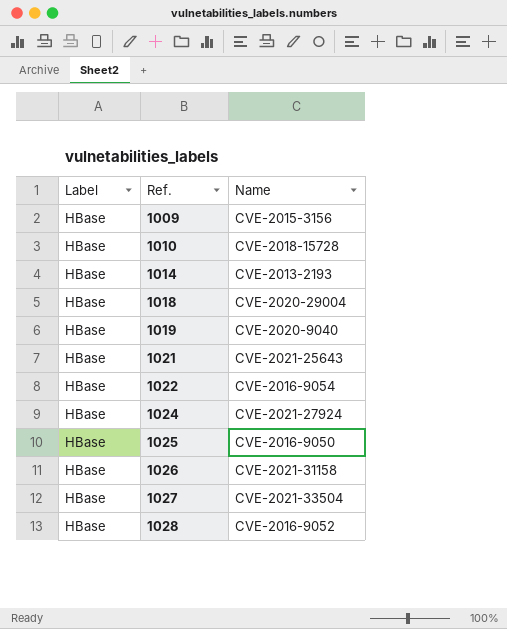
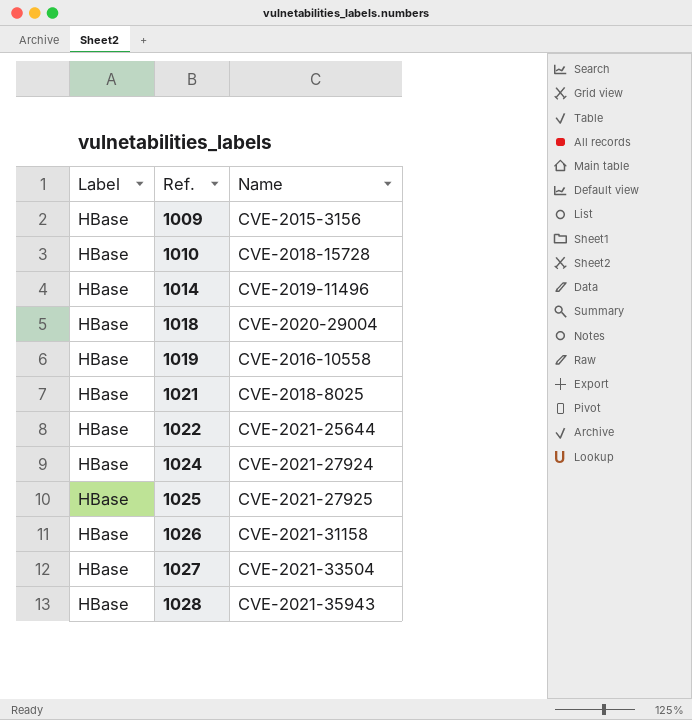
1014 | Name: CVE-2013-2193 -> CVE-2019-11496
1019 | Name: CVE-2020-9040 -> CVE-2016-10558
1021 | Name: CVE-2021-25643 -> CVE-2018-8025
1022 | Name: CVE-2016-9054 -> CVE-2021-25644
1025 | Name: CVE-2016-9050 -> CVE-2021-27925
1028 | Name: CVE-2016-9052 -> CVE-2021-35943

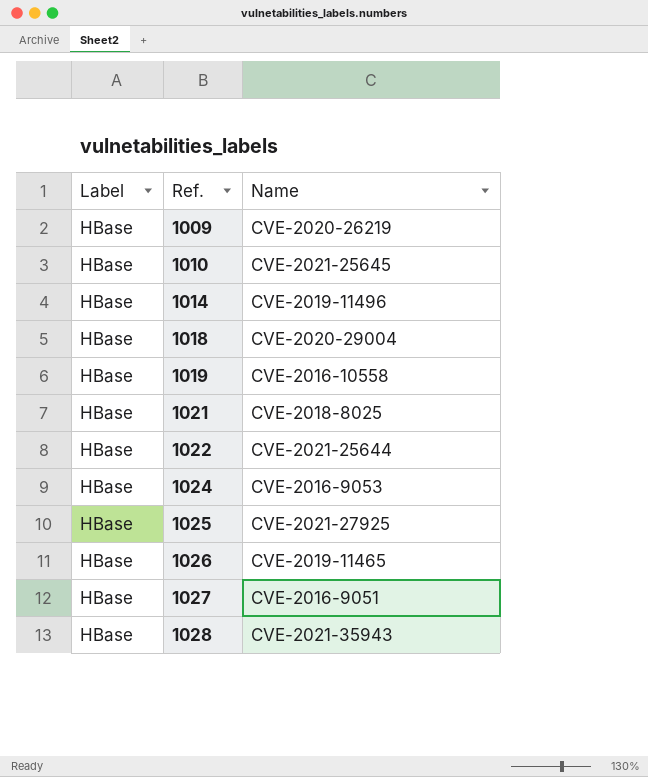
1009 | Name: CVE-2015-3156 -> CVE-2020-26219
1010 | Name: CVE-2018-15728 -> CVE-2021-25645
1024 | Name: CVE-2021-27924 -> CVE-2016-9053
1026 | Name: CVE-2021-31158 -> CVE-2019-11465
1027 | Name: CVE-2021-33504 -> CVE-2016-9051

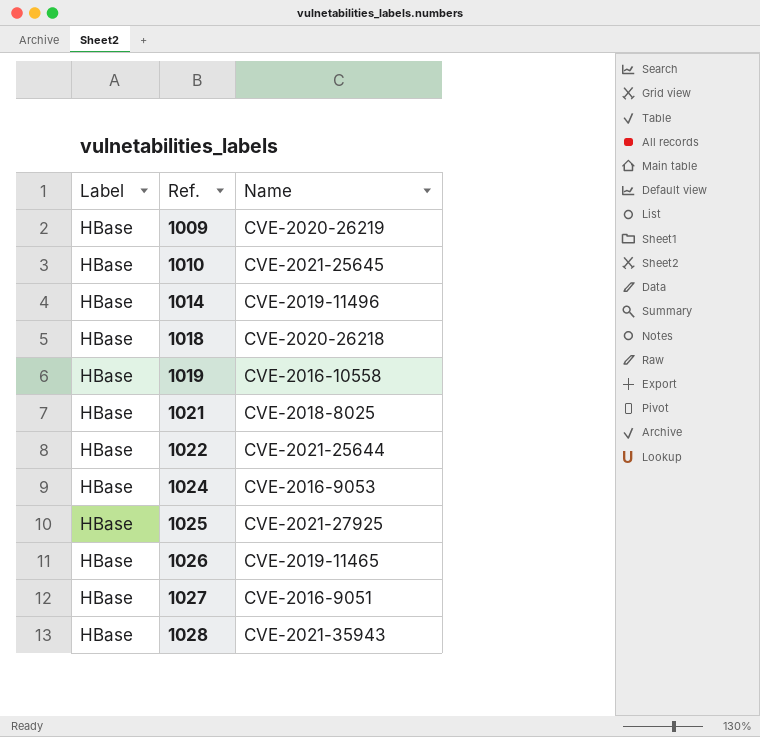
1018 | Name: CVE-2020-29004 -> CVE-2020-26218

